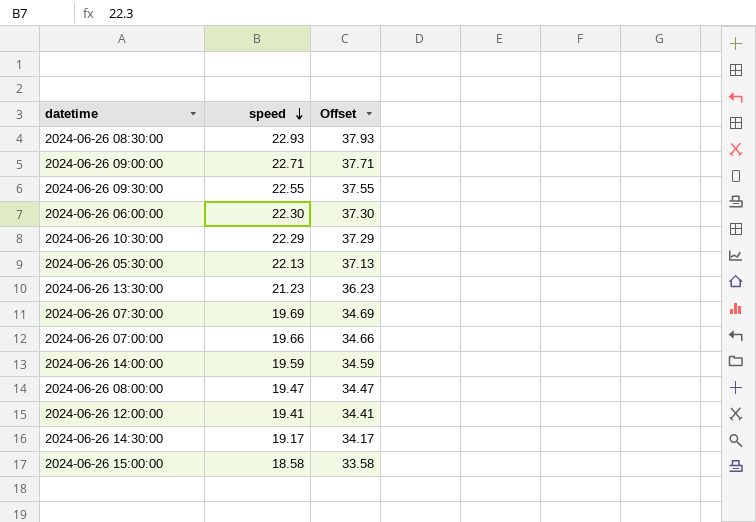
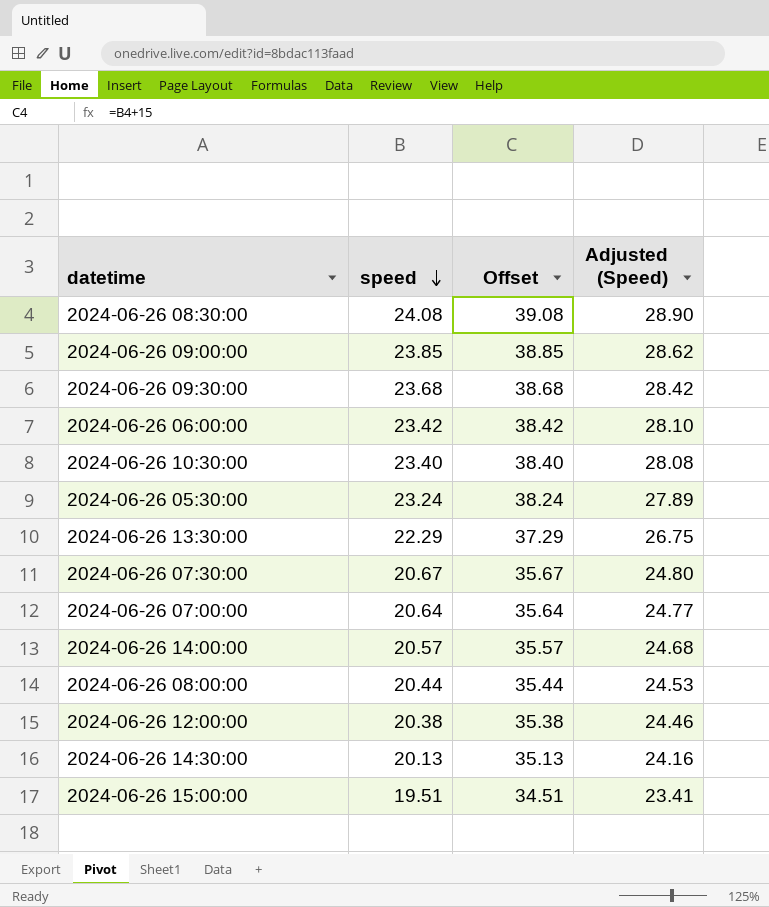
column Adjusted (Speed) | formula: none -> [speed] * 1.2
2024-06-26 08:30:00 | speed: 22.93 -> 24.08
2024-06-26 08:30:00 | Offset: 37.93 -> 39.08
2024-06-26 09:00:00 | speed: 22.71 -> 23.85
2024-06-26 09:00:00 | Offset: 37.71 -> 38.85
2024-06-26 09:30:00 | speed: 22.55 -> 23.68
2024-06-26 09:30:00 | Offset: 37.55 -> 38.68
2024-06-26 06:00:00 | speed: 22.30 -> 23.42
2024-06-26 06:00:00 | Offset: 37.30 -> 38.42
2024-06-26 10:30:00 | speed: 22.29 -> 23.40
2024-06-26 10:30:00 | Offset: 37.29 -> 38.40
2024-06-26 05:30:00 | speed: 22.13 -> 23.24
2024-06-26 05:30:00 | Offset: 37.13 -> 38.24
2024-06-26 13:30:00 | speed: 21.23 -> 22.29
2024-06-26 13:30:00 | Offset: 36.23 -> 37.29
2024-06-26 07:30:00 | speed: 19.69 -> 20.67
2024-06-26 07:30:00 | Offset: 34.69 -> 35.67
2024-06-26 07:00:00 | speed: 19.66 -> 20.64
2024-06-26 07:00:00 | Offset: 34.66 -> 35.64
2024-06-26 14:00:00 | speed: 19.59 -> 20.57
2024-06-26 14:00:00 | Offset: 34.59 -> 35.57
2024-06-26 08:00:00 | speed: 19.47 -> 20.44
2024-06-26 08:00:00 | Offset: 34.47 -> 35.44
2024-06-26 12:00:00 | speed: 19.41 -> 20.38
2024-06-26 12:00:00 | Offset: 34.41 -> 35.38
2024-06-26 14:30:00 | speed: 19.17 -> 20.13
2024-06-26 14:30:00 | Offset: 34.17 -> 35.13
2024-06-26 15:00:00 | speed: 18.58 -> 19.51
2024-06-26 15:00:00 | Offset: 33.58 -> 34.51

